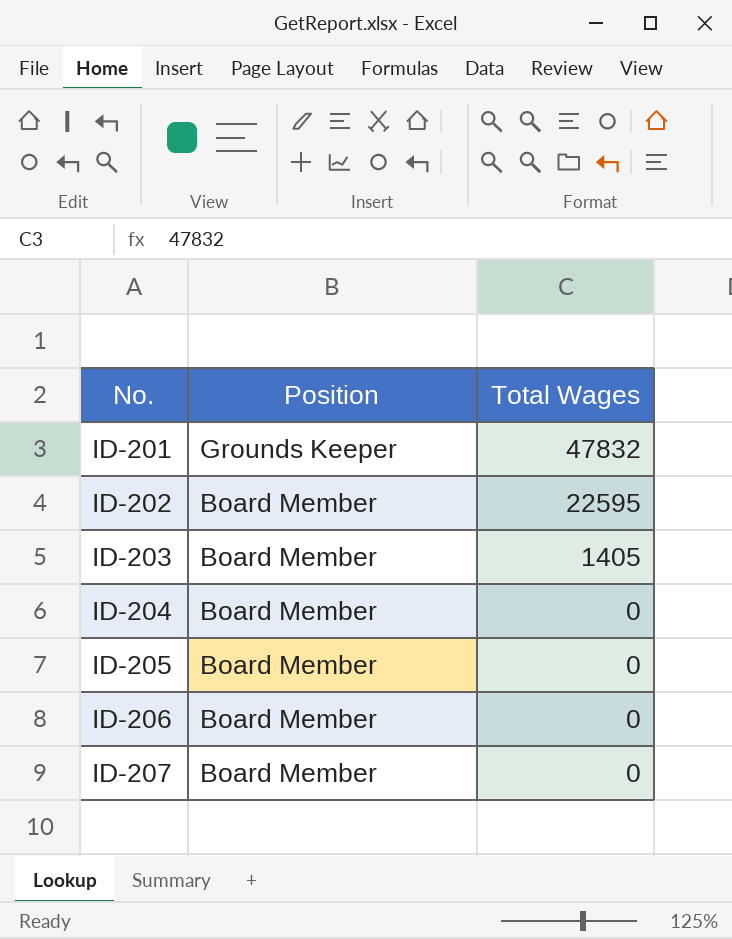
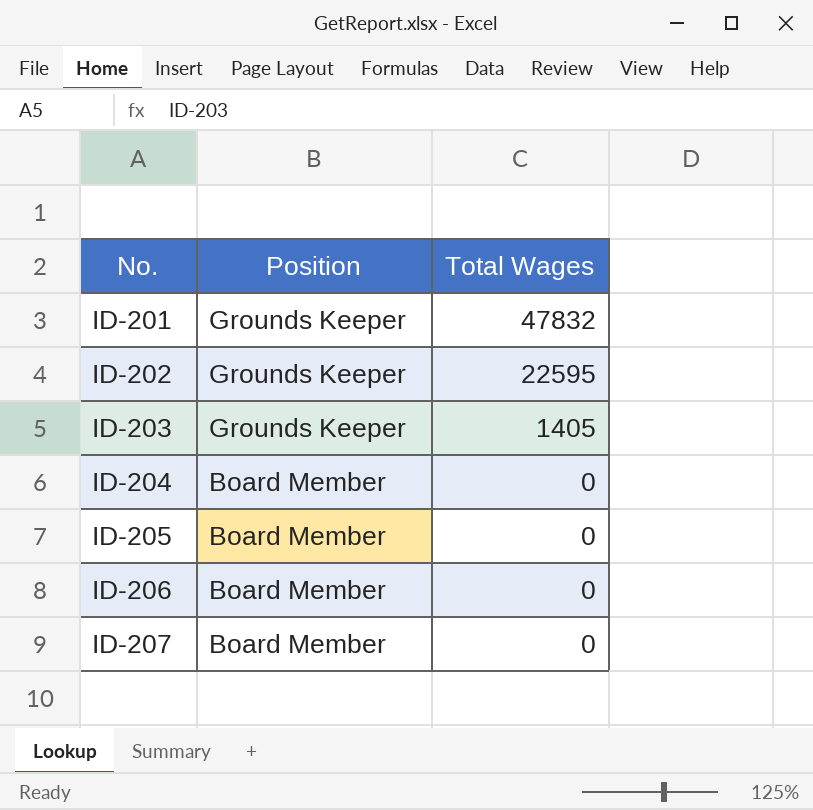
ID-202 | Position: Board Member -> Grounds Keeper
ID-203 | Position: Board Member -> Grounds Keeper

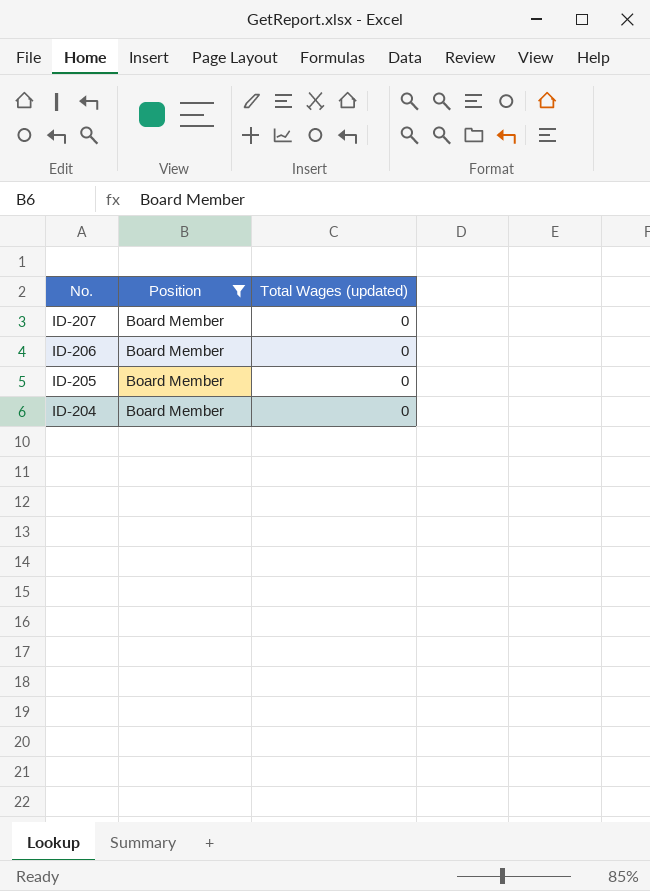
filter: none -> Position = Board Member
row order: No. ascending -> No. descending
column name: Total Wages -> Total Wages (updated)

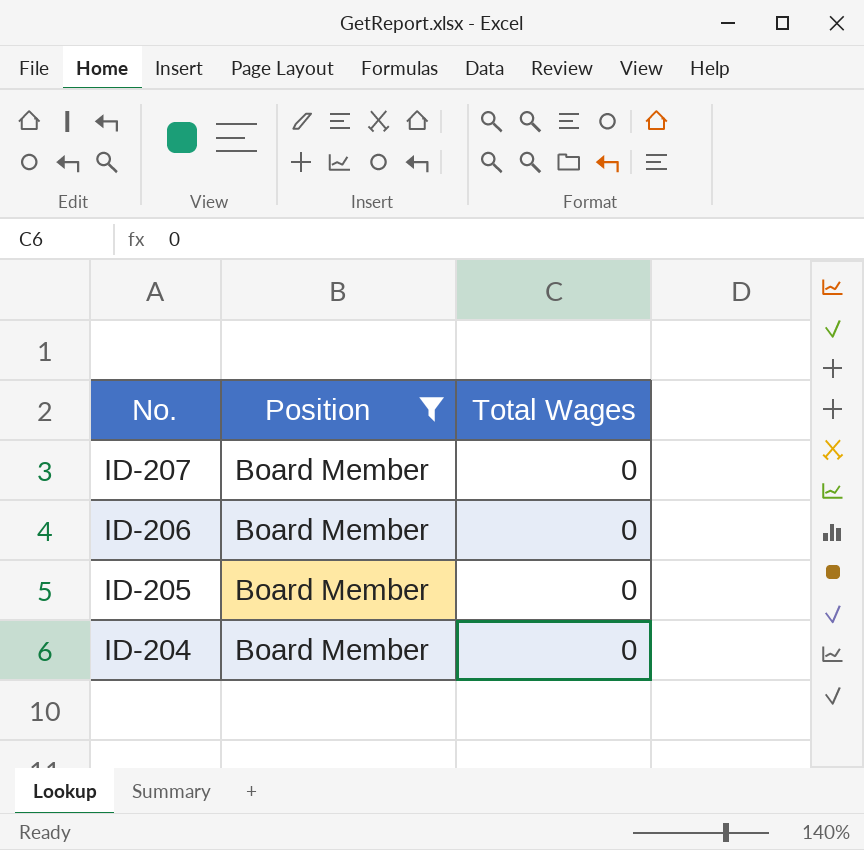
column name: Total Wages (updated) -> Total Wages

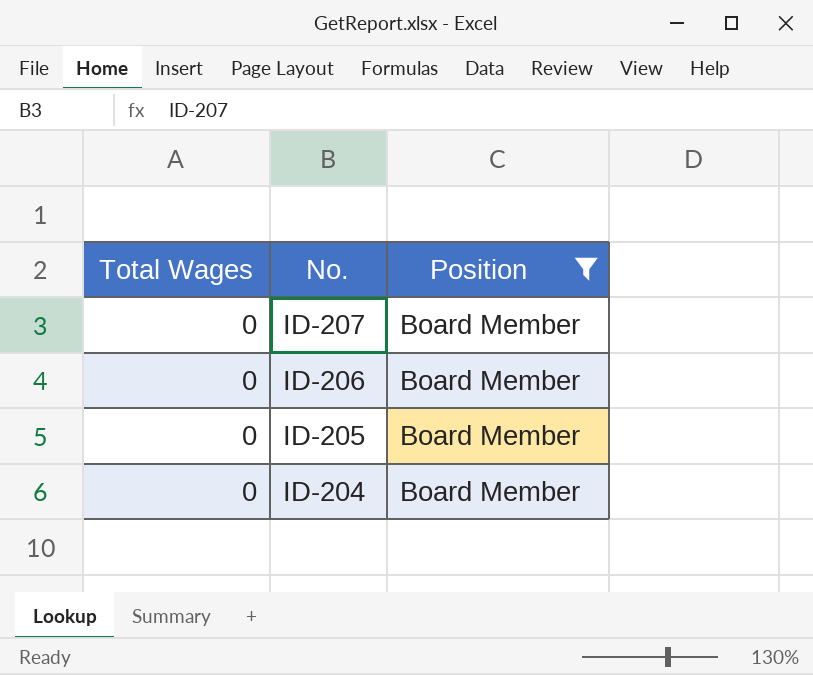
column Total Wages | position: 3 -> 1

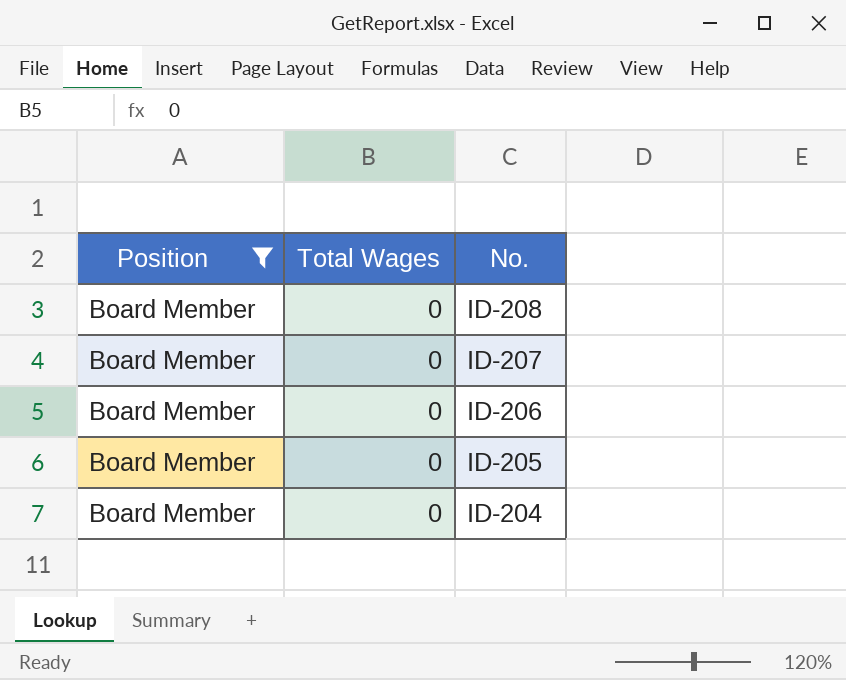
column Position | position: 3 -> 1
row ID-208: none -> Board Member | 0

